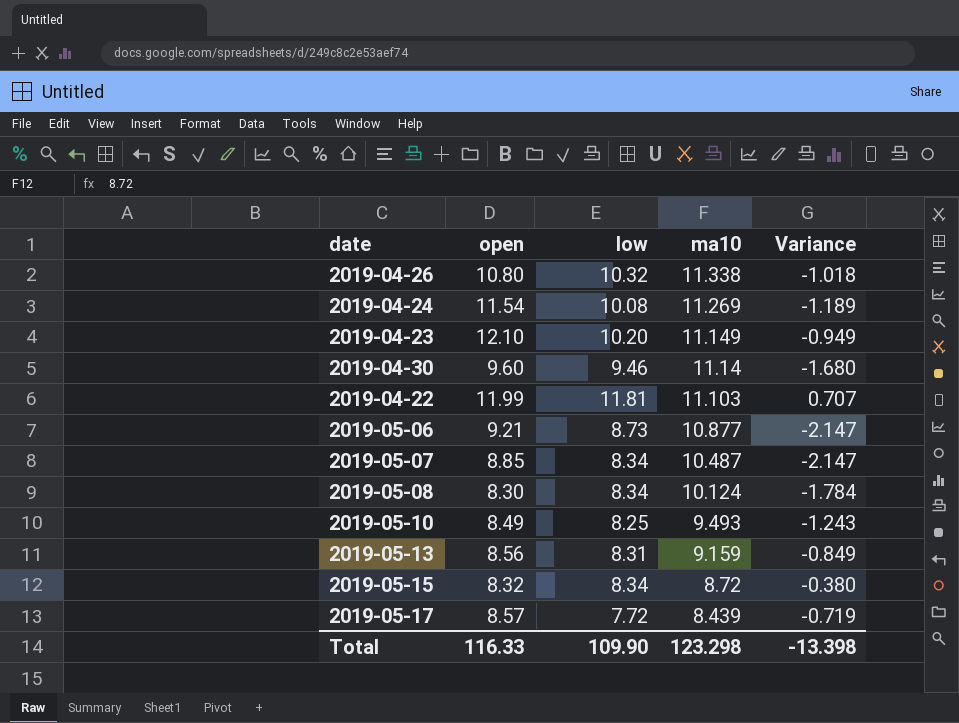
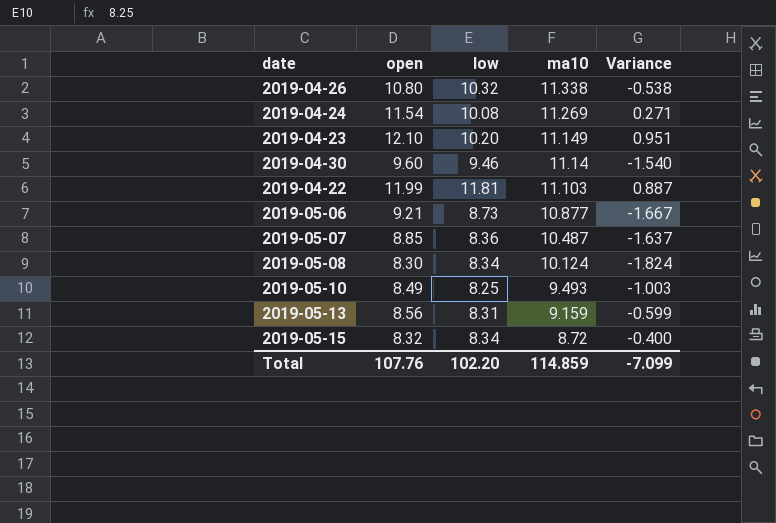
column Variance | formula: [low] - [ma10] -> [open] - [ma10]
row 2019-05-17: 8.57 | 7.72 | 8.439 | -0.719 -> none
2019-05-07 | low: 8.34 -> 8.36
Total | open: 116.33 -> 107.76
Total | low: 109.90 -> 102.20
Total | ma10: 123.298 -> 114.859
Total | Variance: -13.398 -> -7.099

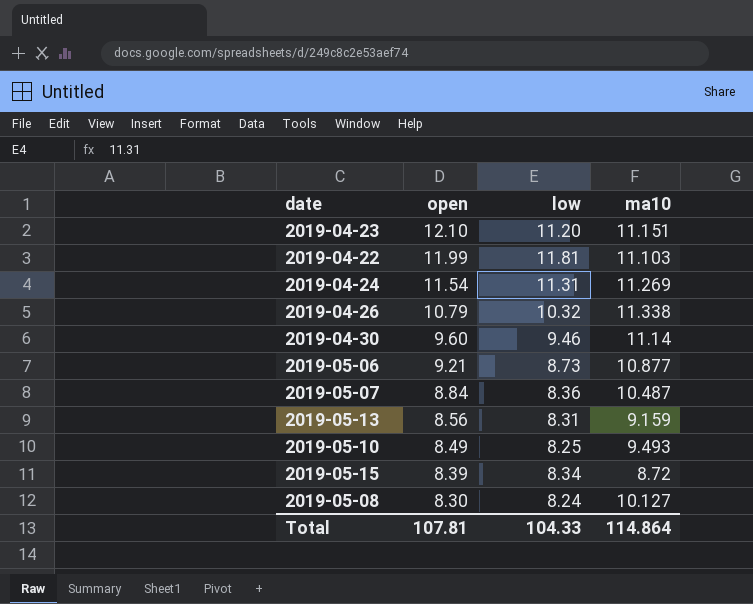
row order: ma10 descending -> open descending
column Variance | formula: [open] - [ma10] -> none
2019-04-23 | low: 10.20 -> 11.20
2019-04-23 | ma10: 11.149 -> 11.151
2019-04-24 | low: 10.08 -> 11.31
2019-04-26 | open: 10.80 -> 10.79
2019-05-07 | open: 8.85 -> 8.84
2019-05-15 | open: 8.32 -> 8.39
2019-05-08 | low: 8.34 -> 8.24
2019-05-08 | ma10: 10.124 -> 10.127
Total | open: 107.76 -> 107.81
Total | low: 102.20 -> 104.33
Total | ma10: 114.859 -> 114.864

